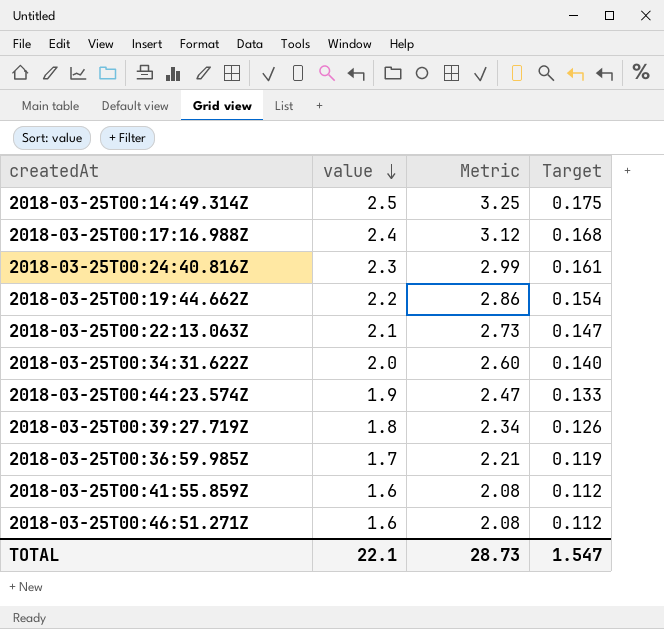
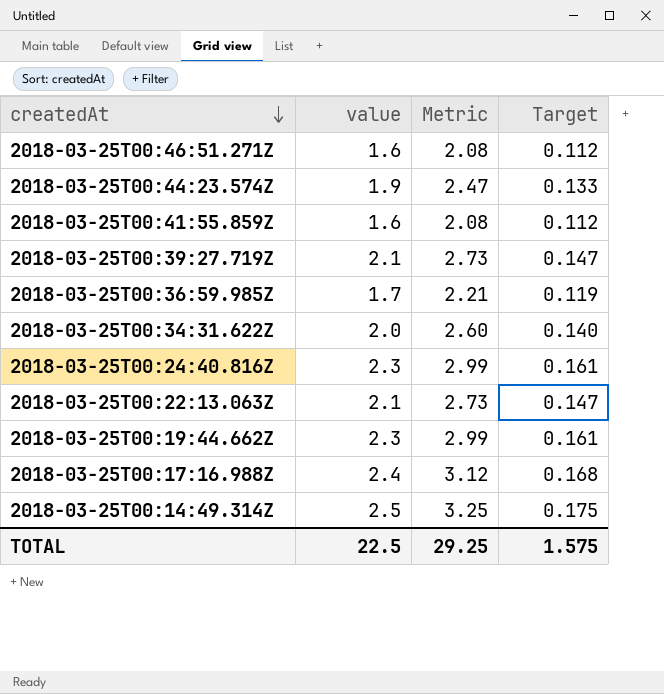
row order: value descending -> createdAt descending
2018-03-25T00:39:27.719Z | value: 1.8 -> 2.1
2018-03-25T00:39:27.719Z | Metric: 2.34 -> 2.73
2018-03-25T00:39:27.719Z | Target: 0.126 -> 0.147
2018-03-25T00:19:44.662Z | value: 2.2 -> 2.3
2018-03-25T00:19:44.662Z | Metric: 2.86 -> 2.99
2018-03-25T00:19:44.662Z | Target: 0.154 -> 0.161
TOTAL | value: 22.1 -> 22.5
TOTAL | Metric: 28.73 -> 29.25
TOTAL | Target: 1.547 -> 1.575

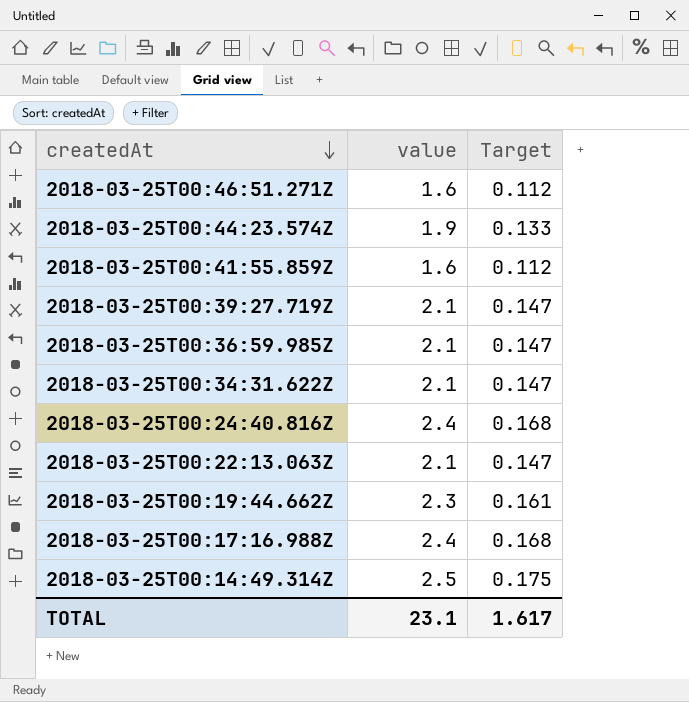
column Metric | formula: [value] * 1.3 -> none
2018-03-25T00:36:59.985Z | value: 1.7 -> 2.1
2018-03-25T00:36:59.985Z | Target: 0.119 -> 0.147
2018-03-25T00:34:31.622Z | value: 2.0 -> 2.1
2018-03-25T00:34:31.622Z | Target: 0.140 -> 0.147
2018-03-25T00:24:40.816Z | value: 2.3 -> 2.4
2018-03-25T00:24:40.816Z | Target: 0.161 -> 0.168
TOTAL | value: 22.5 -> 23.1
TOTAL | Target: 1.575 -> 1.617

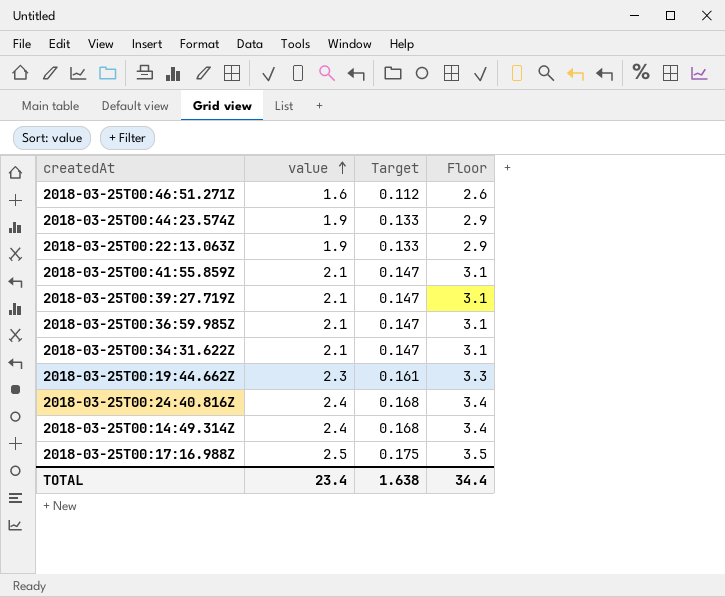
row order: createdAt descending -> value ascending
column Floor | formula: none -> [value] + 1
2018-03-25T00:22:13.063Z | value: 2.1 -> 1.9
2018-03-25T00:22:13.063Z | Target: 0.147 -> 0.133
2018-03-25T00:41:55.859Z | value: 1.6 -> 2.1
2018-03-25T00:41:55.859Z | Target: 0.112 -> 0.147
2018-03-25T00:14:49.314Z | value: 2.5 -> 2.4
2018-03-25T00:14:49.314Z | Target: 0.175 -> 0.168
2018-03-25T00:17:16.988Z | value: 2.4 -> 2.5
2018-03-25T00:17:16.988Z | Target: 0.168 -> 0.175
TOTAL | value: 23.1 -> 23.4
TOTAL | Target: 1.617 -> 1.638

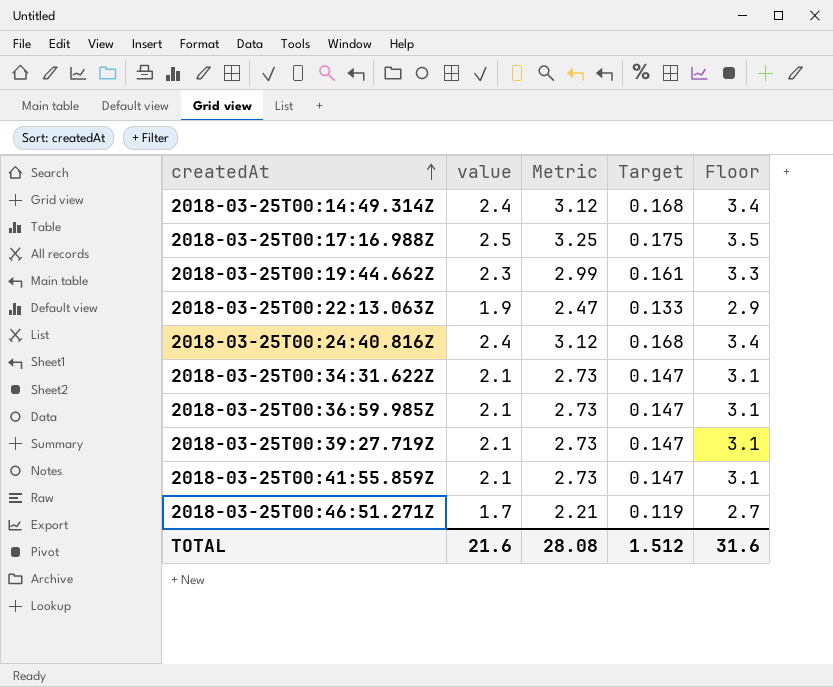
row order: value ascending -> createdAt ascending
column Metric | formula: none -> [value] * 1.3
row 2018-03-25T00:44:23.574Z: 1.9 | 0.133 | 2.9 -> none
2018-03-25T00:46:51.271Z | value: 1.6 -> 1.7
2018-03-25T00:46:51.271Z | Target: 0.112 -> 0.119
2018-03-25T00:46:51.271Z | Floor: 2.6 -> 2.7
TOTAL | value: 23.4 -> 21.6
TOTAL | Target: 1.638 -> 1.512
TOTAL | Floor: 34.4 -> 31.6

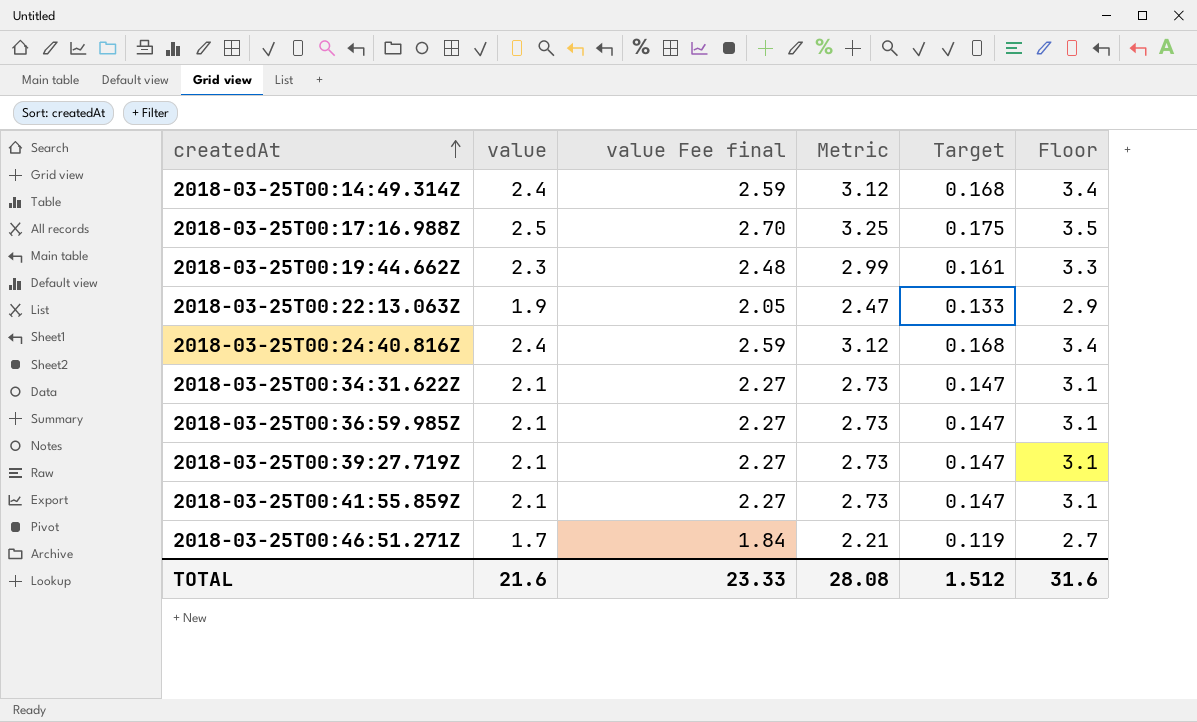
column value Fee final | formula: none -> [value] * 1.08

